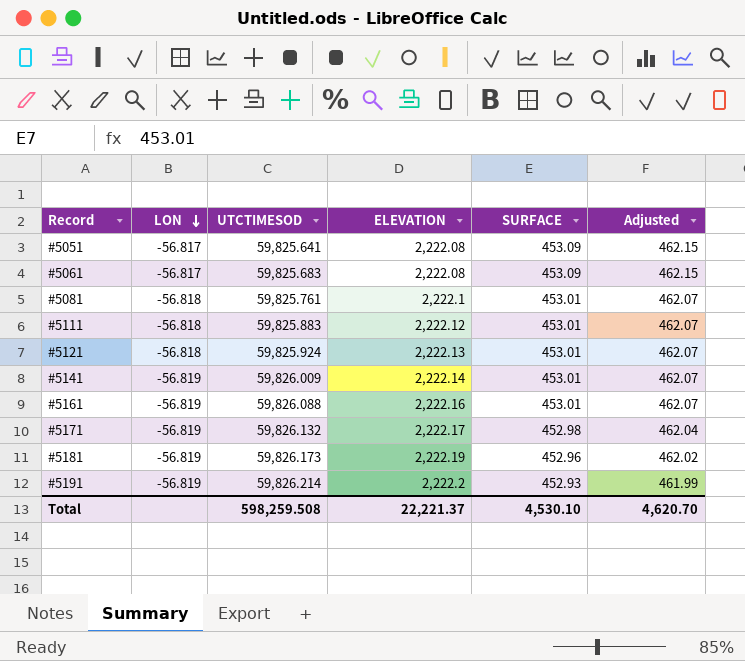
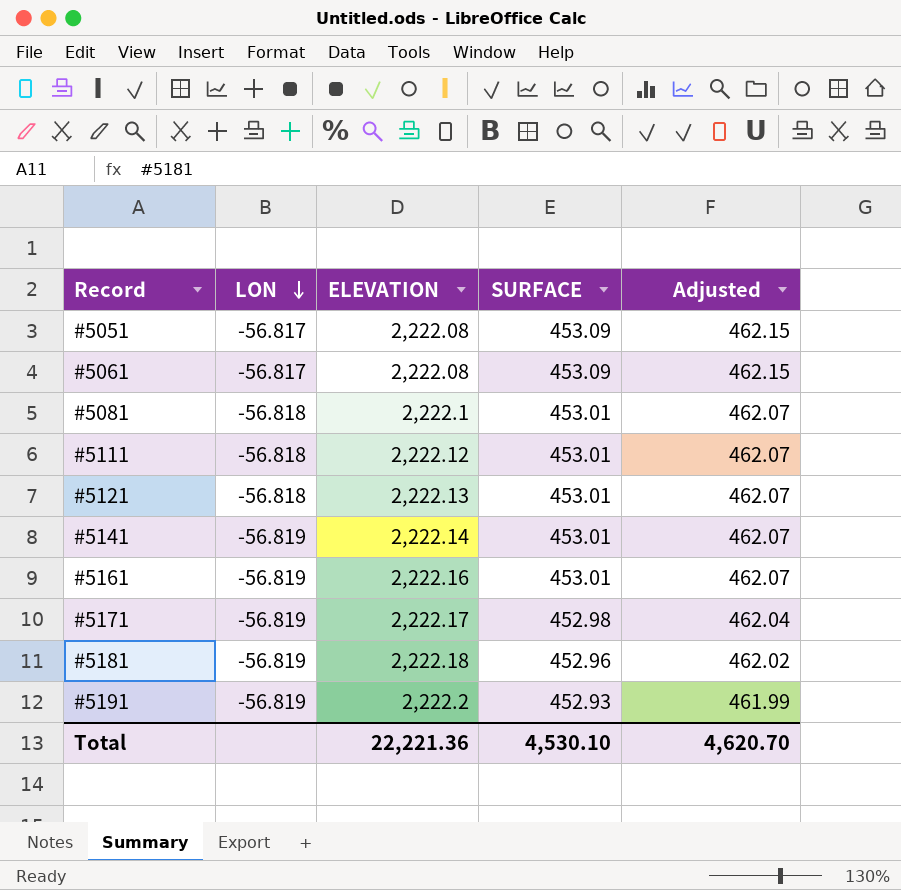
column UTCTIMESOD | position: 3 -> none
#5181 | ELEVATION: 2,222.19 -> 2,222.18
Total | ELEVATION: 22,221.37 -> 22,221.36

